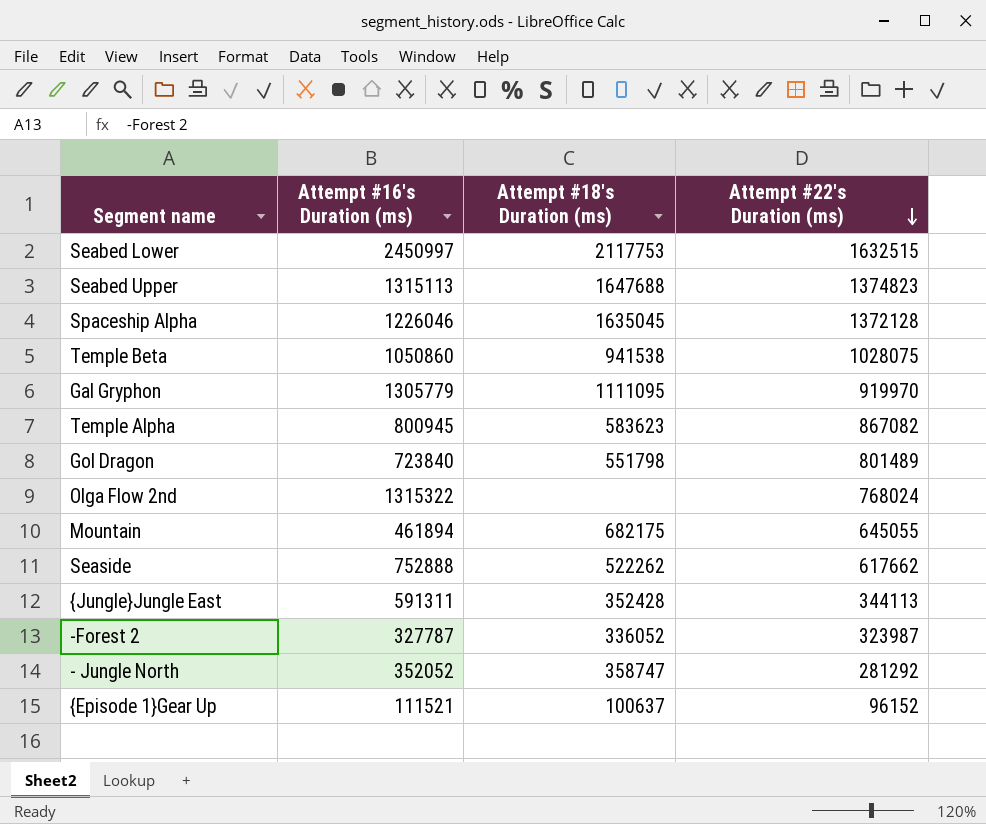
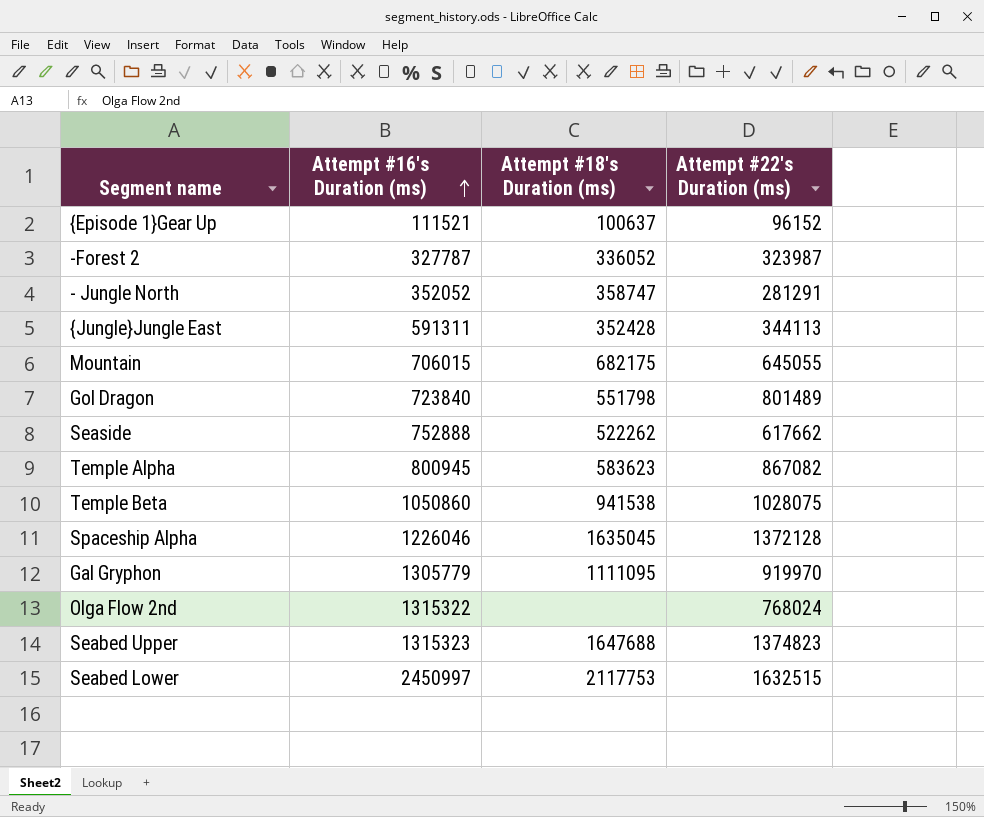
row order: Attempt #22's Duration (ms) descending -> Attempt #16's Duration (ms) ascending
- Jungle North | Attempt #22's Duration (ms): 281292 -> 281291
Mountain | Attempt #16's Duration (ms): 461894 -> 706015
Seabed Upper | Attempt #16's Duration (ms): 1315113 -> 1315323

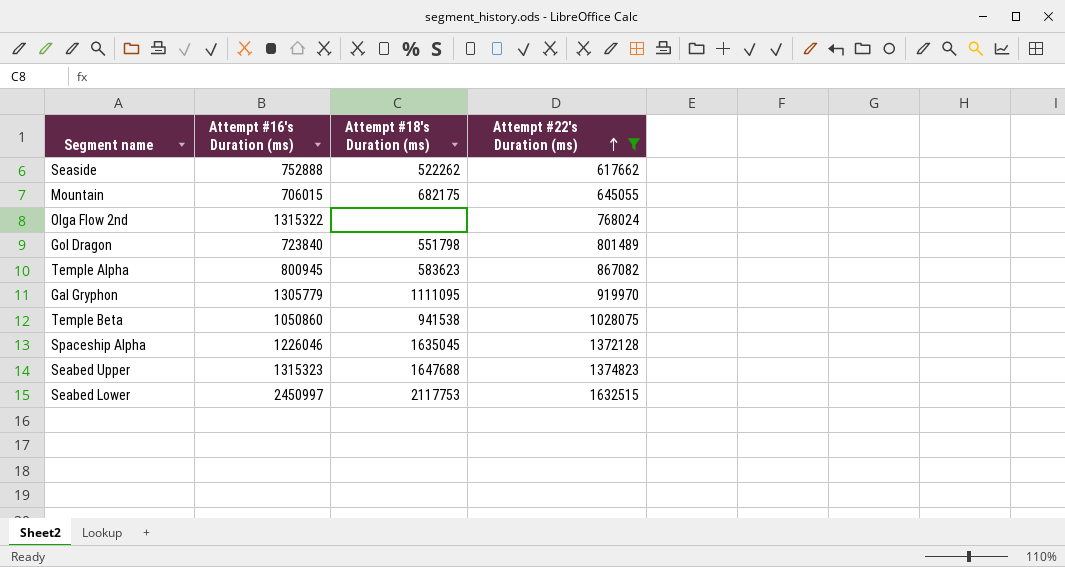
filter: none -> Attempt #22's Duration (ms) >= 617662
row order: Attempt #16's Duration (ms) ascending -> Attempt #22's Duration (ms) ascending

